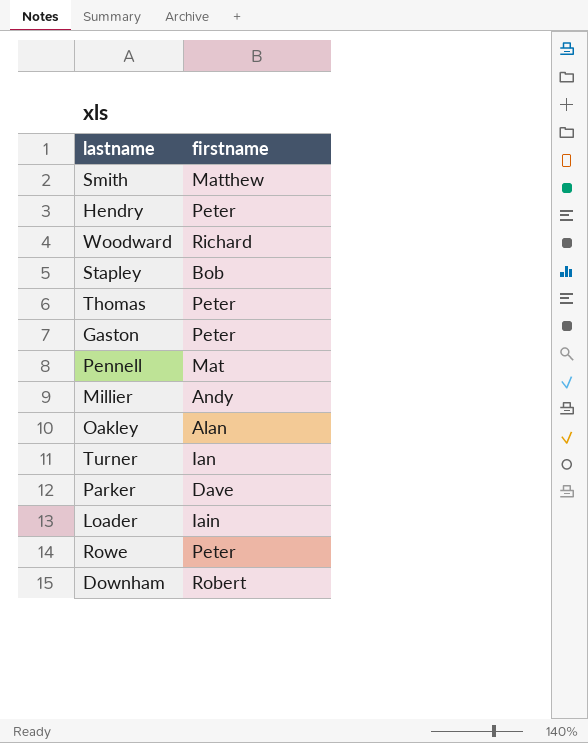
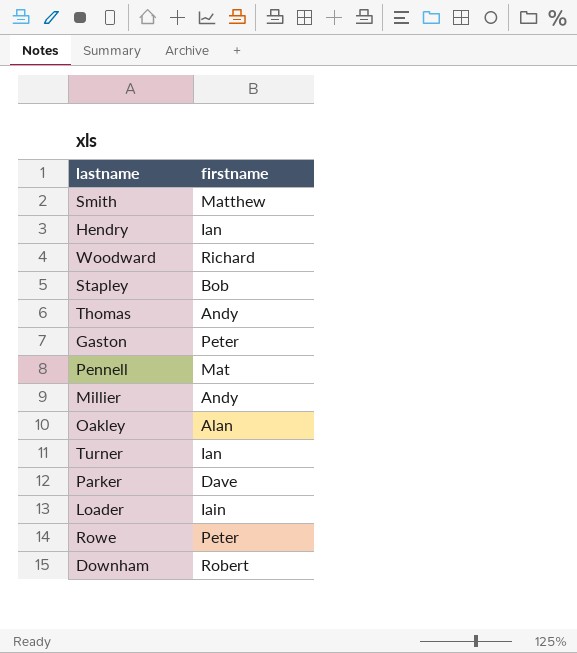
Hendry | firstname: Peter -> Ian
Thomas | firstname: Peter -> Andy

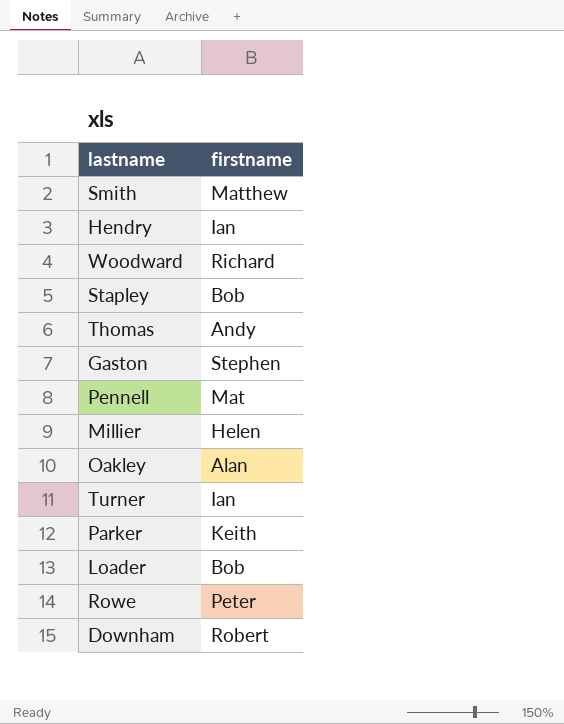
Gaston | firstname: Peter -> Stephen
Millier | firstname: Andy -> Helen
Parker | firstname: Dave -> Keith
Loader | firstname: Iain -> Bob

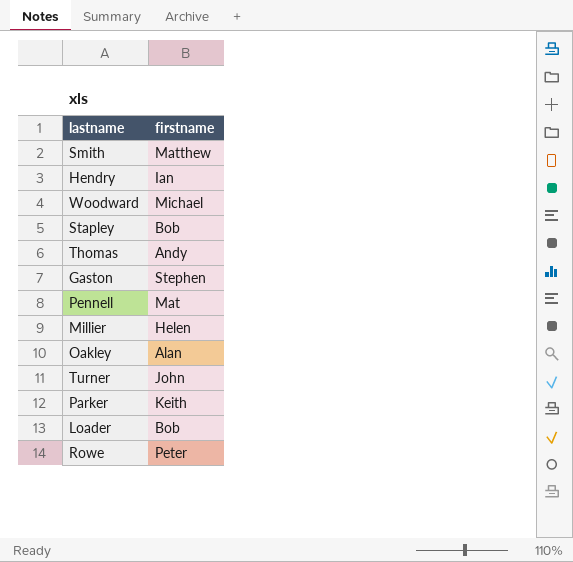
row Downham: Robert -> none
Woodward | firstname: Richard -> Michael
Turner | firstname: Ian -> John

